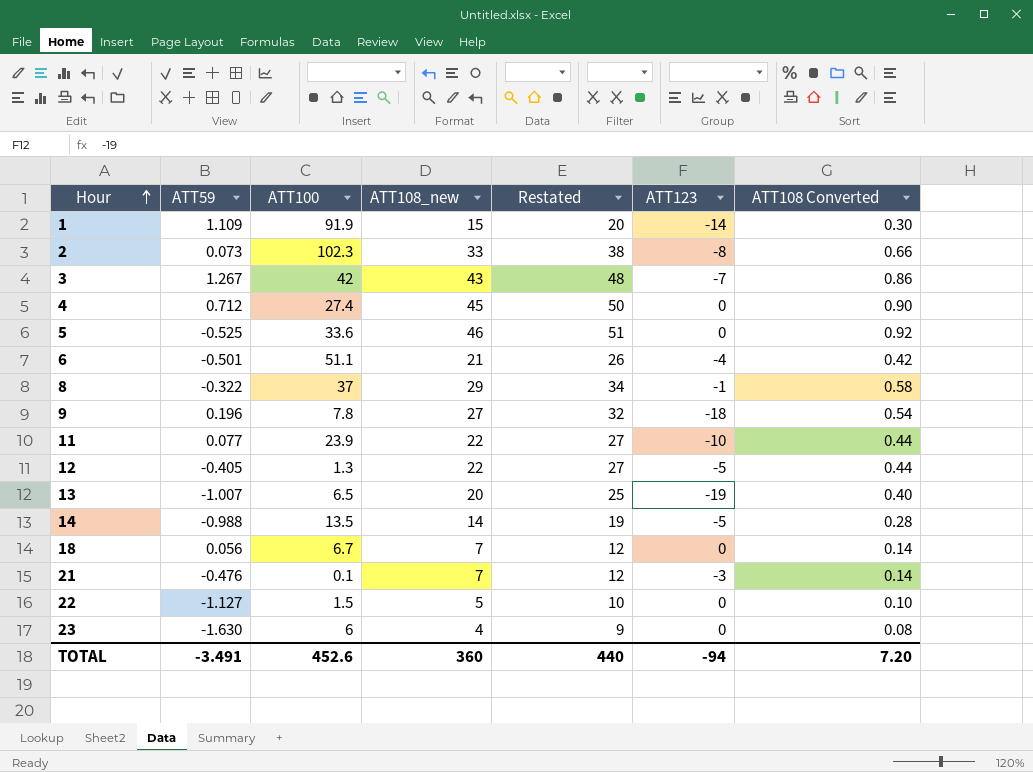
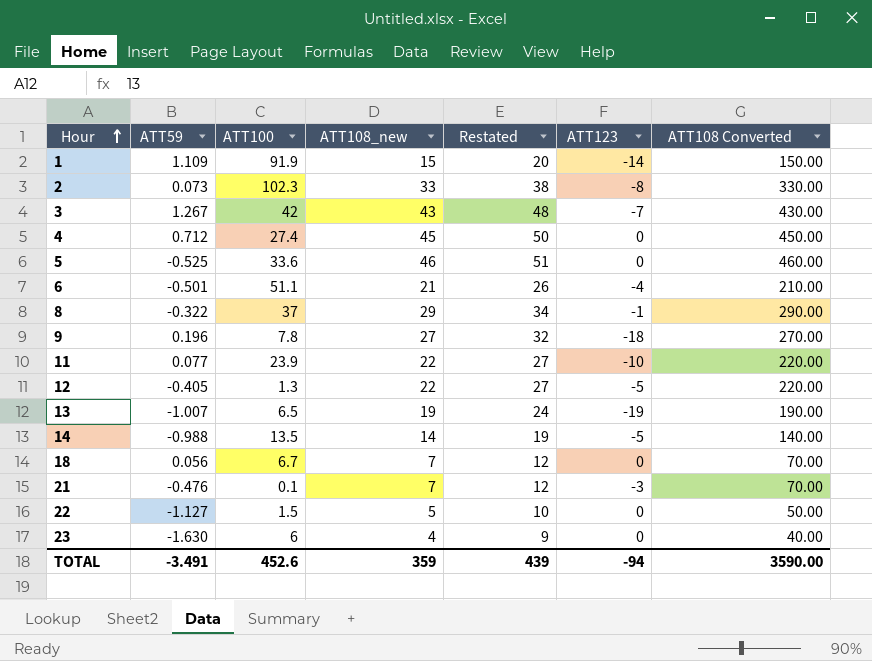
column ATT108 Converted | formula: [ATT108_new] * 0.02 -> [ATT108_new] * 10
13 | ATT108_new: 20 -> 19
13 | Restated: 25 -> 24
TOTAL | ATT108_new: 360 -> 359
TOTAL | Restated: 440 -> 439
TOTAL | ATT108 Converted: 7.20 -> 3590.00

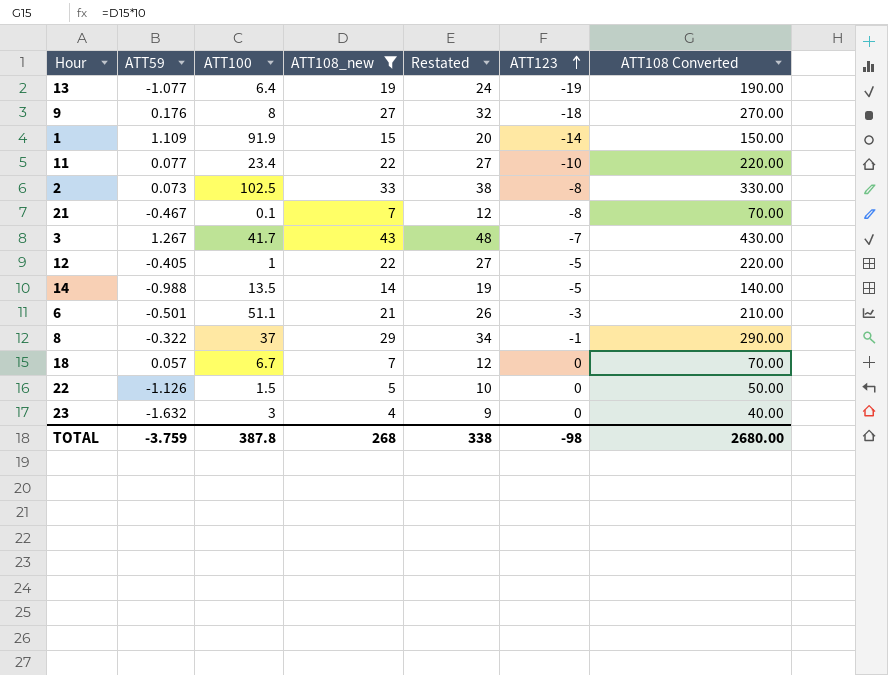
filter: none -> ATT108_new <= 43
row order: Hour ascending -> ATT123 ascending
13 | ATT59: -1.007 -> -1.077
13 | ATT100: 6.5 -> 6.4
9 | ATT59: 0.196 -> 0.176
9 | ATT100: 7.8 -> 8
11 | ATT100: 23.9 -> 23.4
2 | ATT100: 102.3 -> 102.5
21 | ATT59: -0.476 -> -0.467
21 | ATT123: -3 -> -8
3 | ATT100: 42 -> 41.7
12 | ATT100: 1.3 -> 1
6 | ATT123: -4 -> -3
18 | ATT59: 0.056 -> 0.057
22 | ATT59: -1.127 -> -1.126
23 | ATT59: -1.630 -> -1.632
23 | ATT100: 6 -> 3
TOTAL | ATT59: -3.491 -> -3.759
TOTAL | ATT100: 452.6 -> 387.8
TOTAL | ATT108_new: 359 -> 268
TOTAL | Restated: 439 -> 338
TOTAL | ATT123: -94 -> -98
TOTAL | ATT108 Converted: 3590.00 -> 2680.00

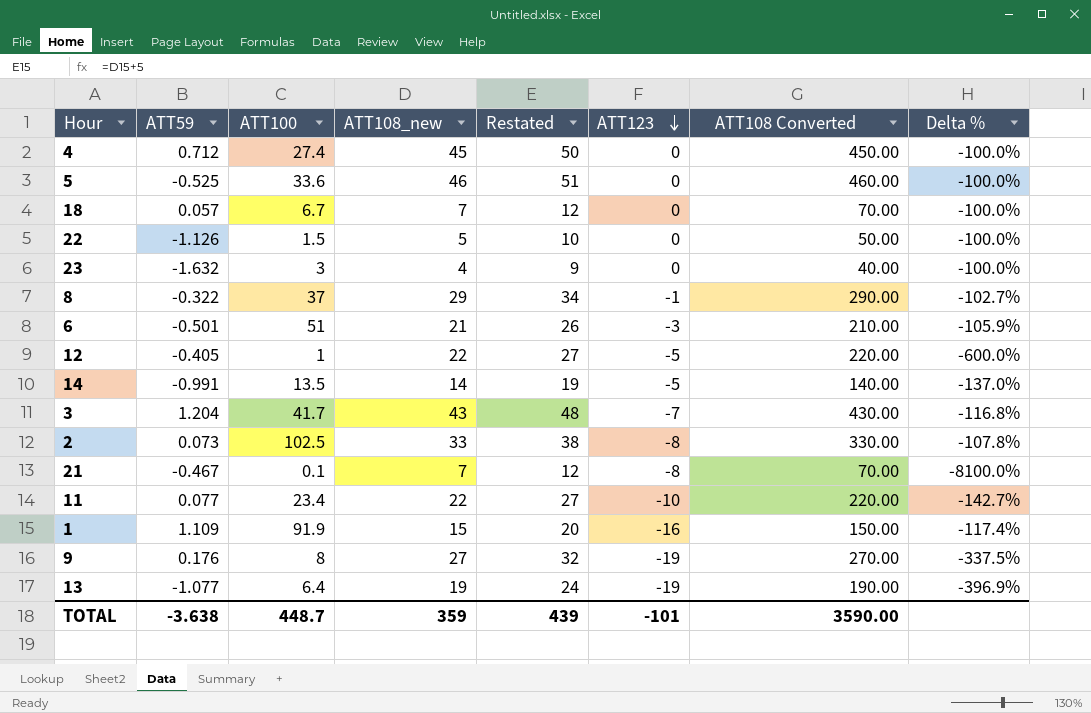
filter: ATT108_new <= 43 -> none
row order: ATT123 ascending -> ATT123 descending
column Delta % | formula: none -> ([ATT123] - [ATT100]) / [ATT100]
6 | ATT100: 51.1 -> 51
14 | ATT59: -0.988 -> -0.991
3 | ATT59: 1.267 -> 1.204
1 | ATT123: -14 -> -16
9 | ATT123: -18 -> -19
TOTAL | ATT59: -3.759 -> -3.638
TOTAL | ATT100: 387.8 -> 448.7
TOTAL | ATT108_new: 268 -> 359
TOTAL | Restated: 338 -> 439
TOTAL | ATT123: -98 -> -101
TOTAL | ATT108 Converted: 2680.00 -> 3590.00

